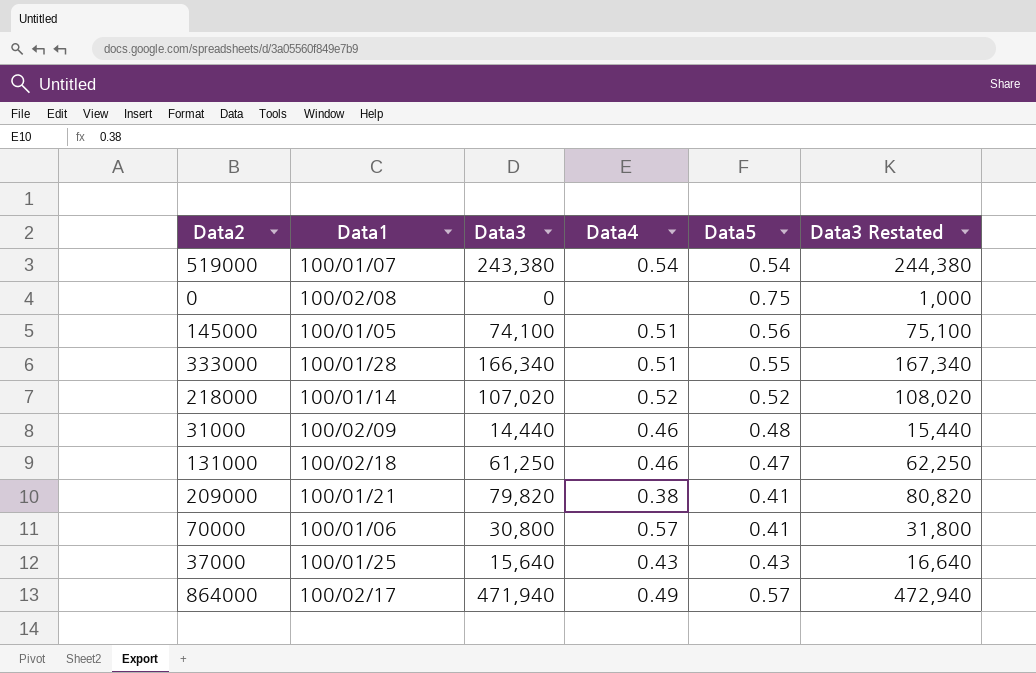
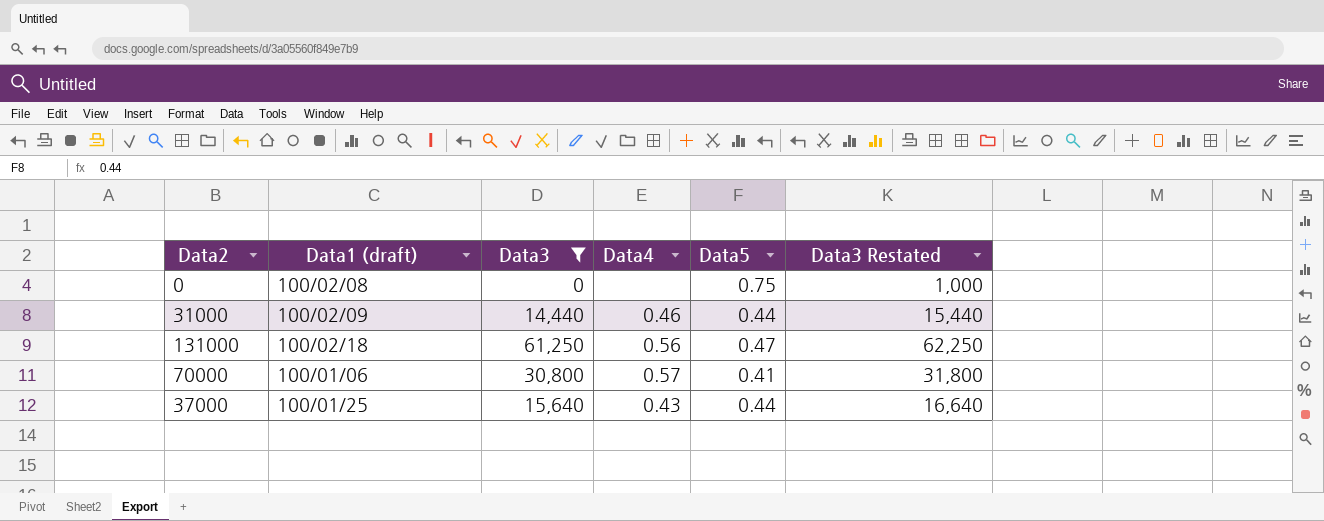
filter: none -> Data3 <= 61,250
column name: Data1 -> Data1 (draft)
31000 | Data5: 0.48 -> 0.44
131000 | Data4: 0.46 -> 0.56
37000 | Data5: 0.43 -> 0.44

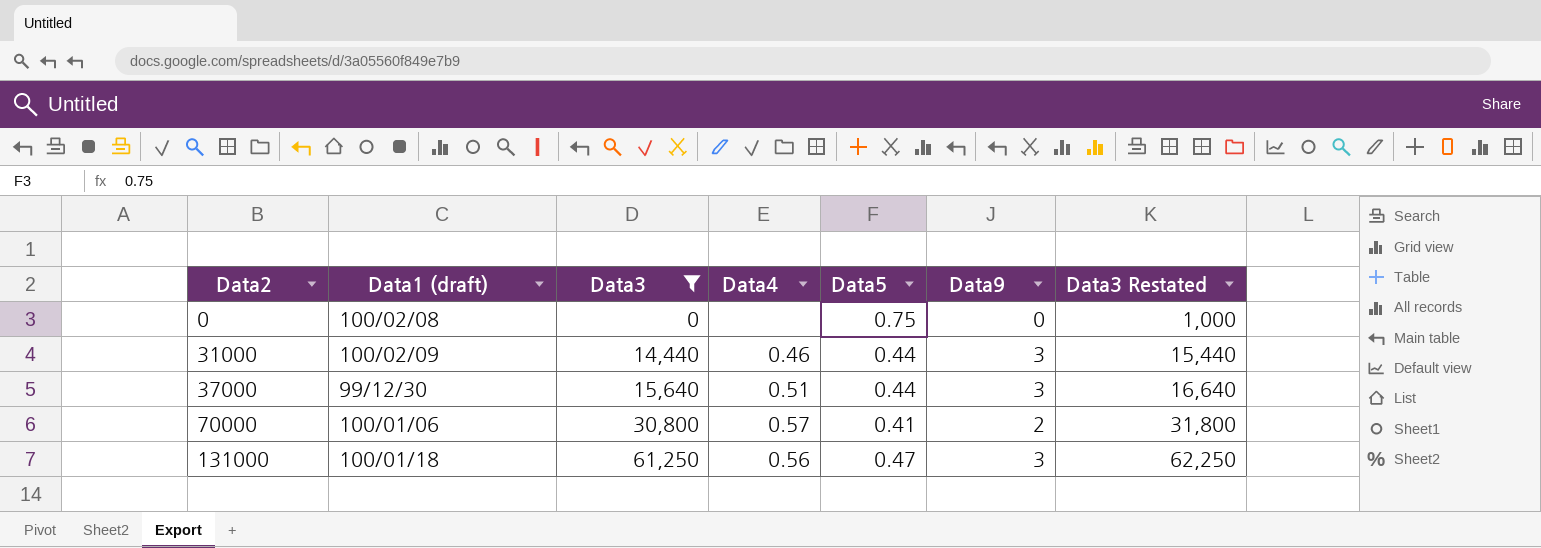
row order: none -> Data2 ascending
column Data9 | position: none -> 6
37000 | Data1 (draft): 100/01/25 -> 99/12/30
37000 | Data4: 0.43 -> 0.51
131000 | Data1 (draft): 100/02/18 -> 100/01/18

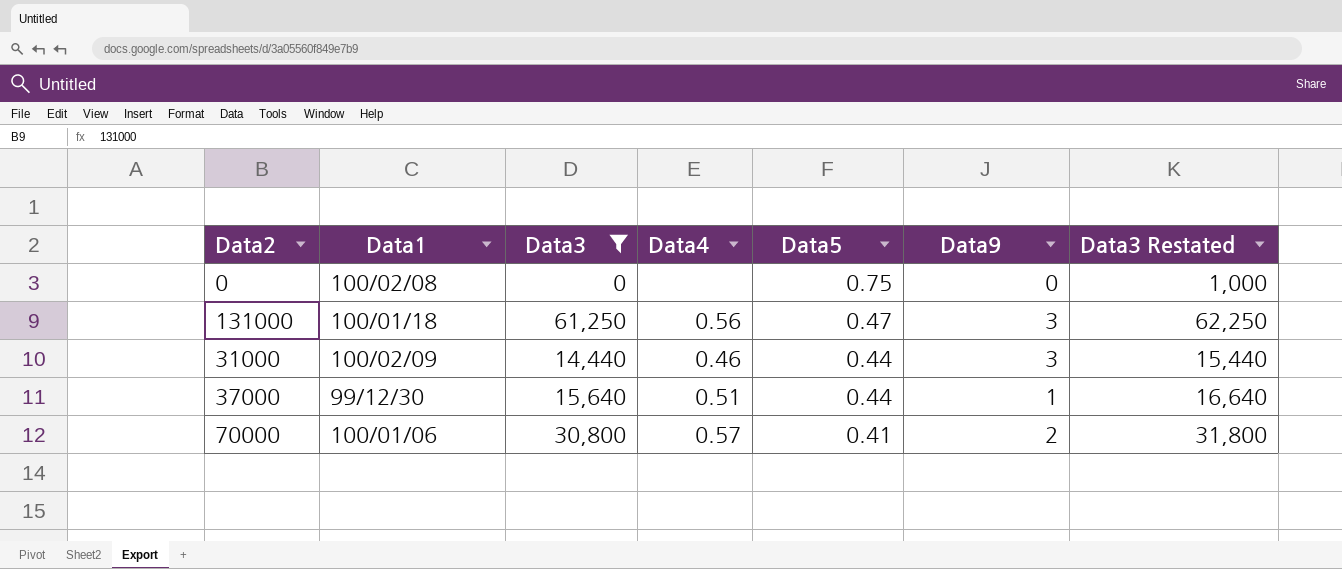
row order: Data2 ascending -> Data5 descending
column name: Data1 (draft) -> Data1
37000 | Data9: 3 -> 1

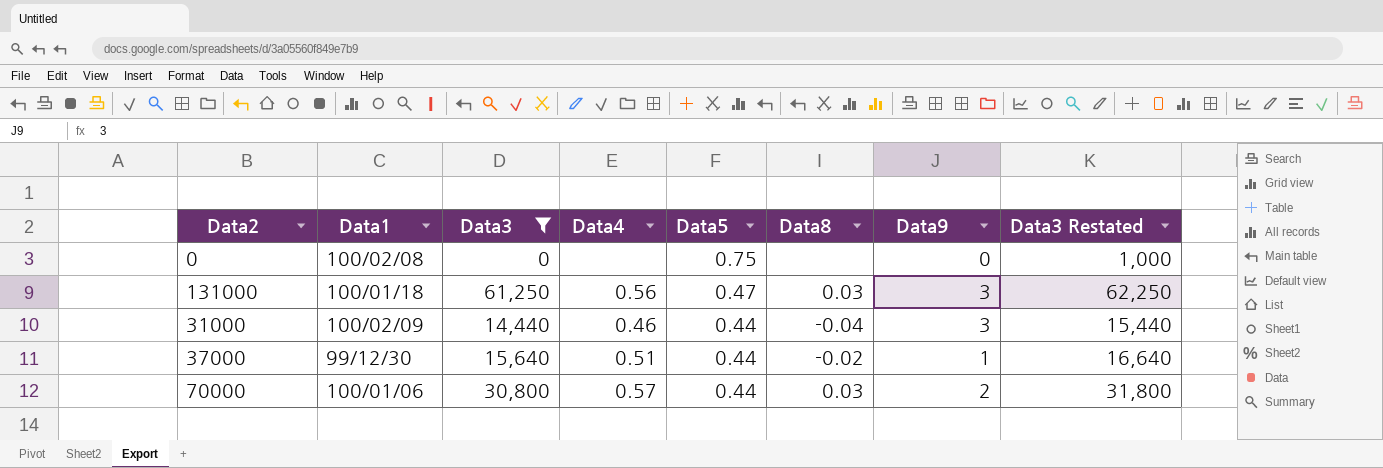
column Data8 | position: none -> 6
70000 | Data5: 0.41 -> 0.44

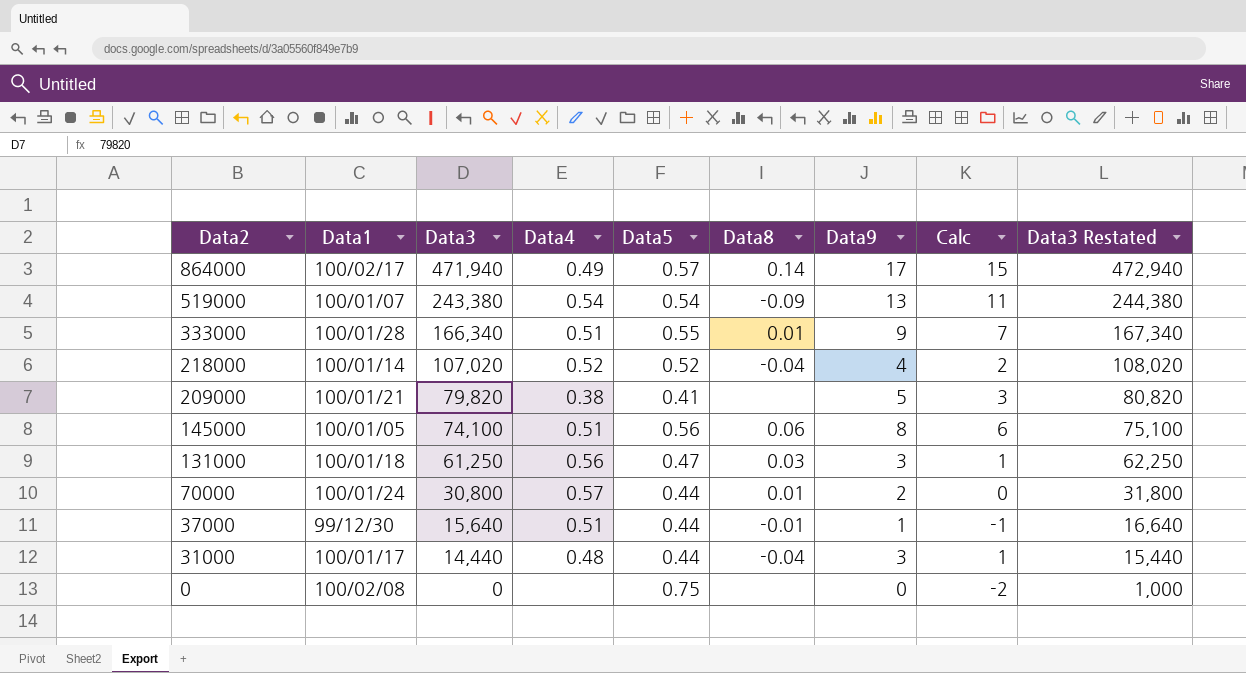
filter: Data3 <= 61,250 -> none
row order: Data5 descending -> Data2 descending
column Calc | formula: none -> [Data9] - 2
70000 | Data1: 100/01/06 -> 100/01/24
70000 | Data8: 0.03 -> 0.01
37000 | Data8: -0.02 -> -0.01
31000 | Data1: 100/02/09 -> 100/01/17
31000 | Data4: 0.46 -> 0.48

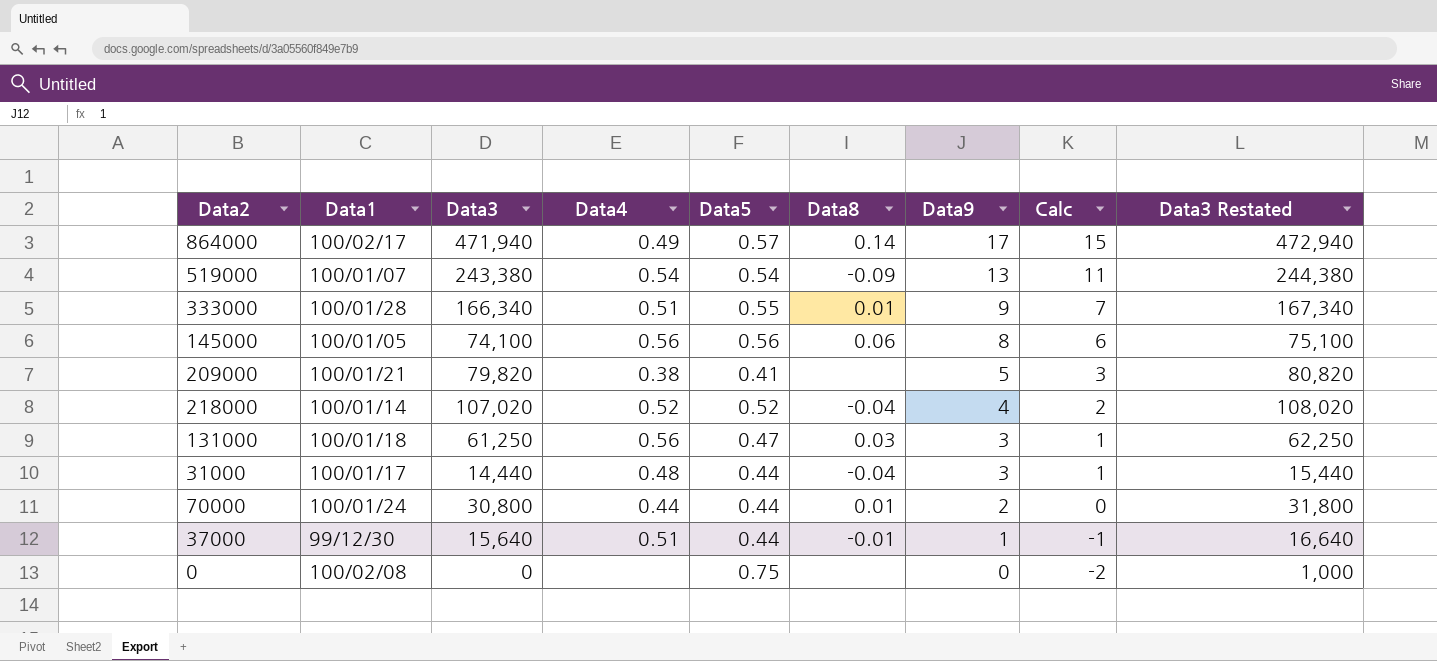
row order: Data2 descending -> Data9 descending
145000 | Data4: 0.51 -> 0.56
70000 | Data4: 0.57 -> 0.44

